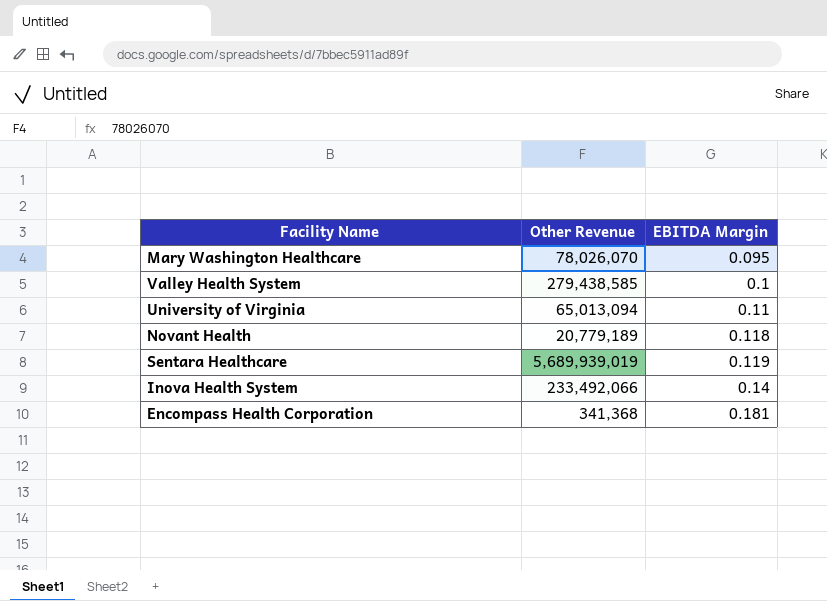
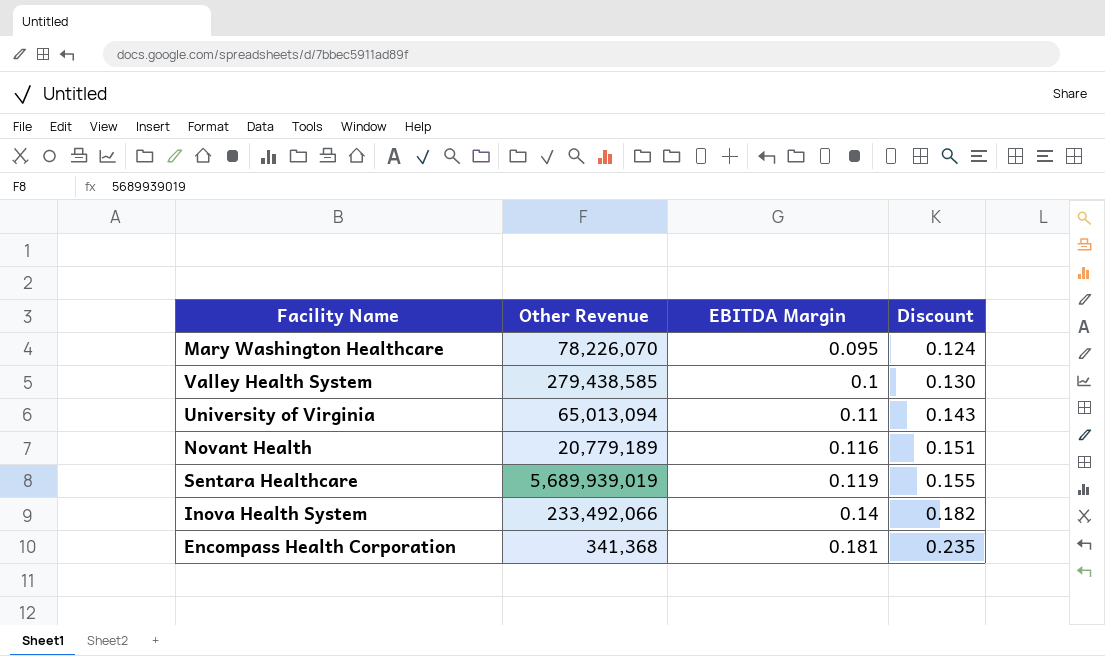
column Discount | formula: none -> [EBITDA Margin] * 1.3
Mary Washington Healthcare | Other Revenue: 78,026,070 -> 78,226,070
Novant Health | EBITDA Margin: 0.118 -> 0.116

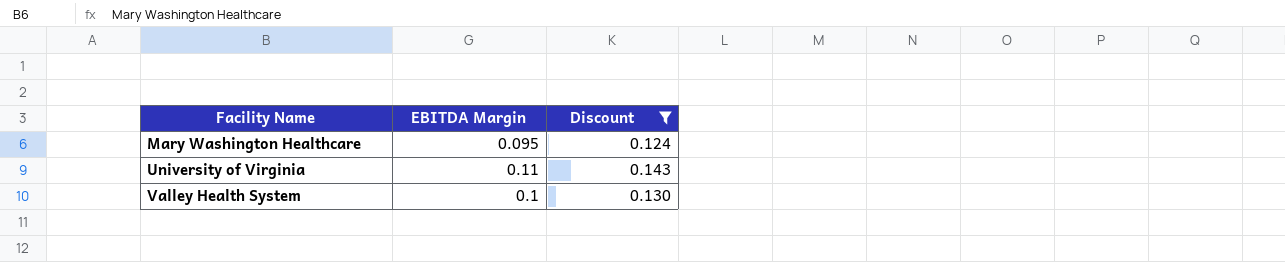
filter: none -> Discount <= 0.143
row order: EBITDA Margin ascending -> Facility Name ascending
column Other Revenue | position: 2 -> none

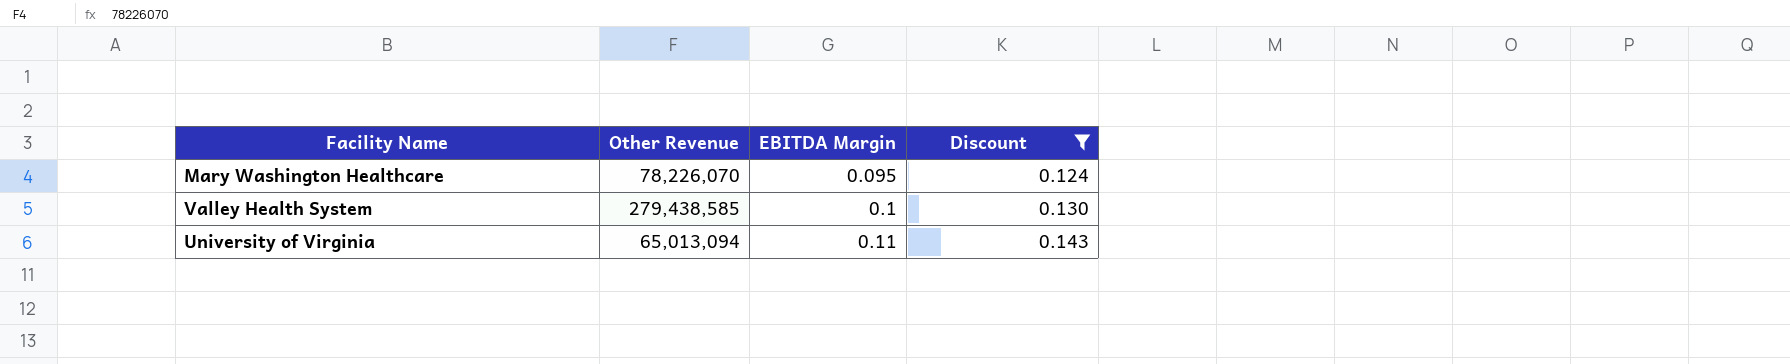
row order: Facility Name ascending -> EBITDA Margin ascending
column Other Revenue | position: none -> 2

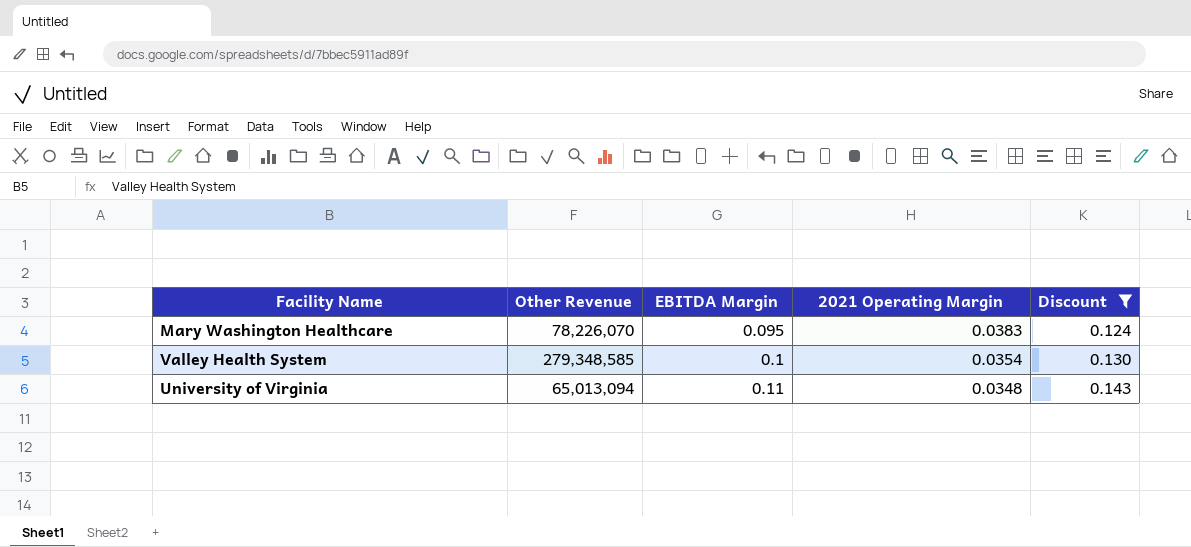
column 2021 Operating Margin | position: none -> 4
Valley Health System | Other Revenue: 279,438,585 -> 279,348,585

